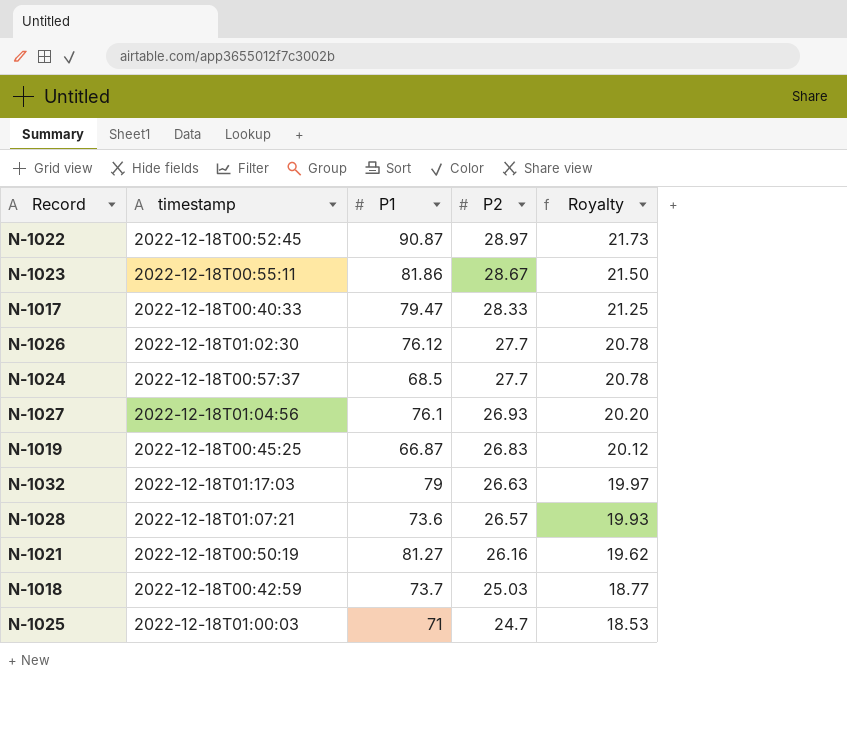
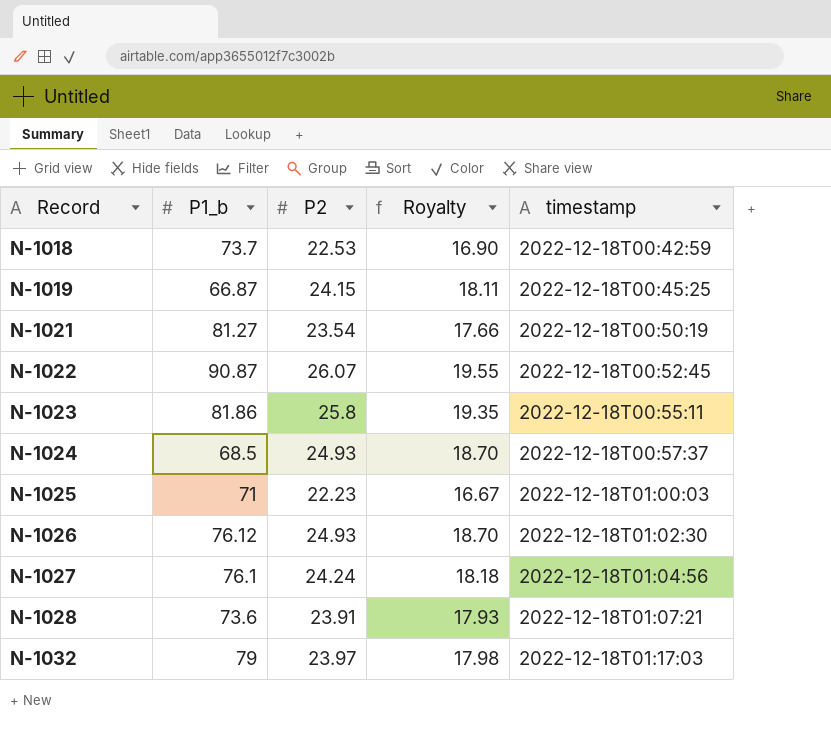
row order: P2 descending -> Record ascending
column name: P1 -> P1_b
column timestamp | position: 2 -> 5
row N-1017: 2022-12-18T00:40:33 | 79.47 | 28.33 | 21.25 -> none
N-1018 | P2: 25.03 -> 22.53
N-1018 | Royalty: 18.77 -> 16.90
N-1019 | P2: 26.83 -> 24.15
N-1019 | Royalty: 20.12 -> 18.11
N-1021 | P2: 26.16 -> 23.54
N-1021 | Royalty: 19.62 -> 17.66
N-1022 | P2: 28.97 -> 26.07
N-1022 | Royalty: 21.73 -> 19.55
N-1023 | P2: 28.67 -> 25.8
N-1023 | Royalty: 21.50 -> 19.35
N-1024 | P2: 27.7 -> 24.93
N-1024 | Royalty: 20.78 -> 18.70
N-1025 | P2: 24.7 -> 22.23
N-1025 | Royalty: 18.53 -> 16.67
N-1026 | P2: 27.7 -> 24.93
N-1026 | Royalty: 20.78 -> 18.70
N-1027 | P2: 26.93 -> 24.24
N-1027 | Royalty: 20.20 -> 18.18
N-1028 | P2: 26.57 -> 23.91
N-1028 | Royalty: 19.93 -> 17.93
N-1032 | P2: 26.63 -> 23.97
N-1032 | Royalty: 19.97 -> 17.98

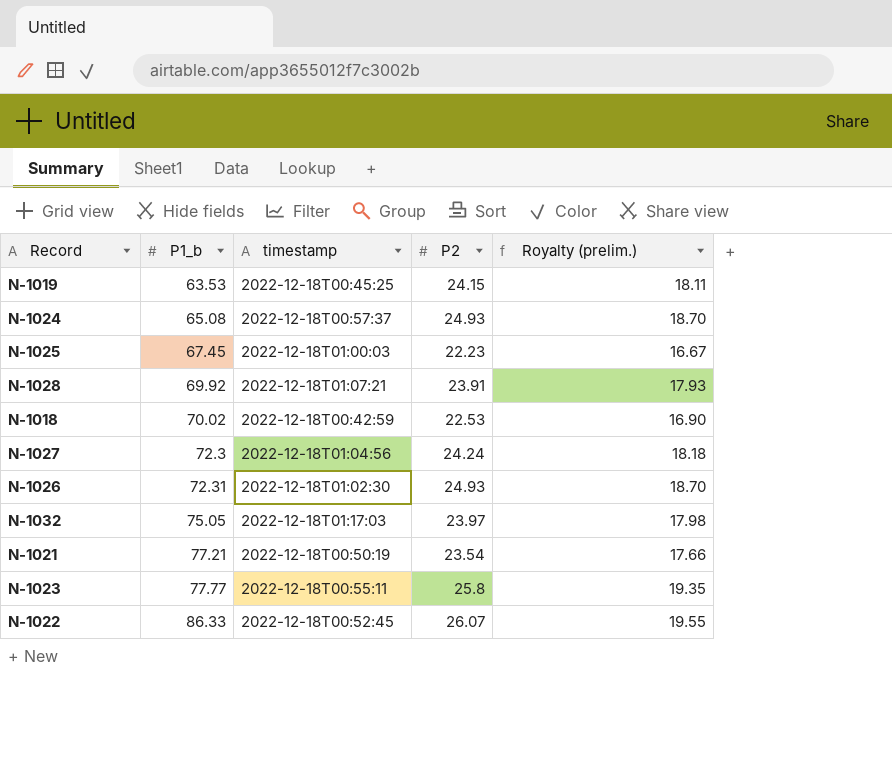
row order: Record ascending -> P1_b ascending
column timestamp | position: 5 -> 3
column name: Royalty -> Royalty (prelim.)
N-1019 | P1_b: 66.87 -> 63.53
N-1024 | P1_b: 68.5 -> 65.08
N-1025 | P1_b: 71 -> 67.45
N-1028 | P1_b: 73.6 -> 69.92
N-1018 | P1_b: 73.7 -> 70.02
N-1027 | P1_b: 76.1 -> 72.3
N-1026 | P1_b: 76.12 -> 72.31
N-1032 | P1_b: 79 -> 75.05
N-1021 | P1_b: 81.27 -> 77.21
N-1023 | P1_b: 81.86 -> 77.77
N-1022 | P1_b: 90.87 -> 86.33

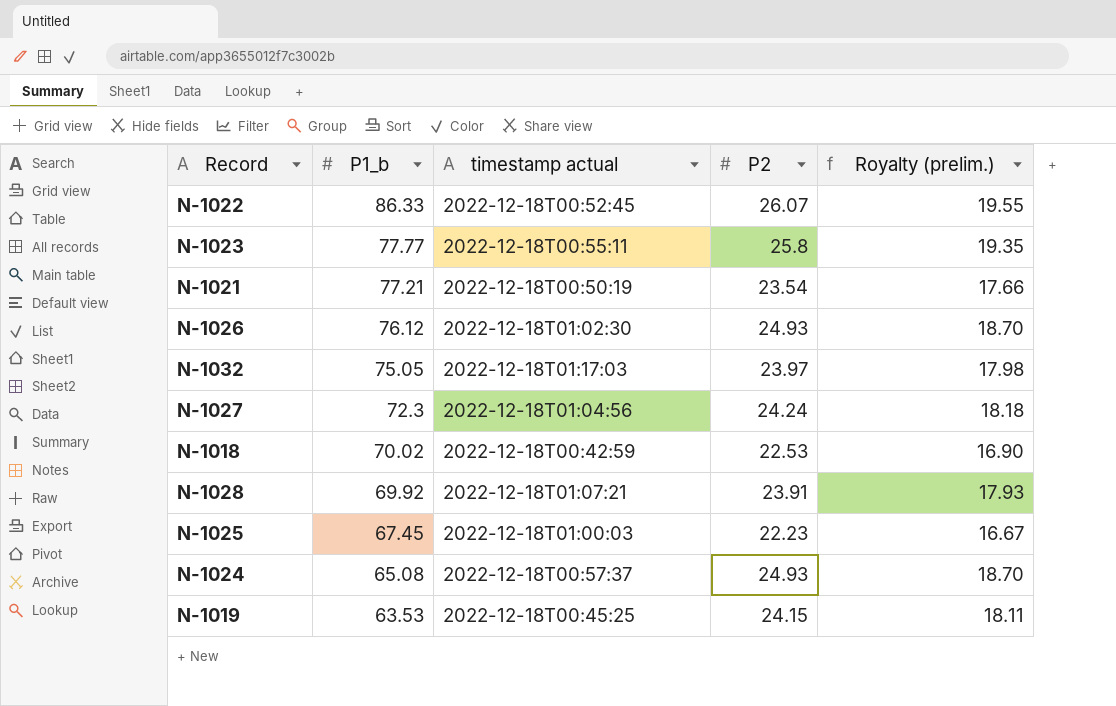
row order: P1_b ascending -> P1_b descending
column name: timestamp -> timestamp actual
N-1026 | P1_b: 72.31 -> 76.12

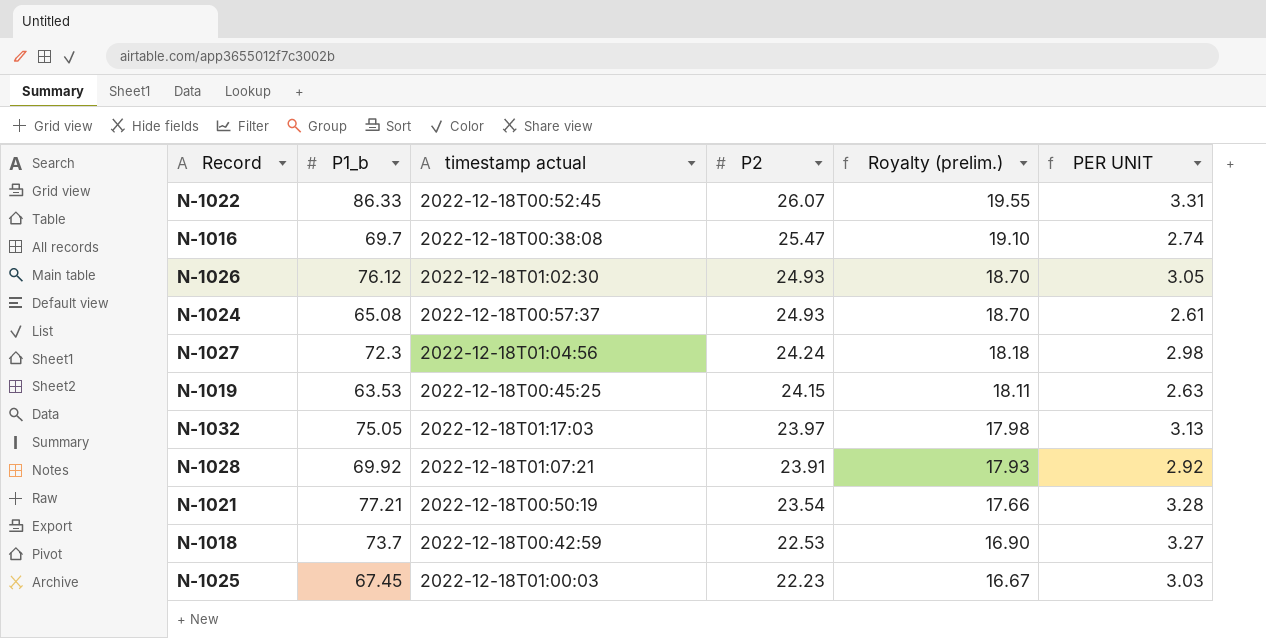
row order: P1_b descending -> P2 descending
column PER UNIT | formula: none -> [P1_b] / [P2]
row N-1023: 77.77 | 2022-12-18T00:55:11 | 25.8 | 19.35 -> none
row N-1016: none -> 69.7 | 2022-12-18T00:38:08 | 25.47 | 19.10 | 2.74
N-1018 | P1_b: 70.02 -> 73.7

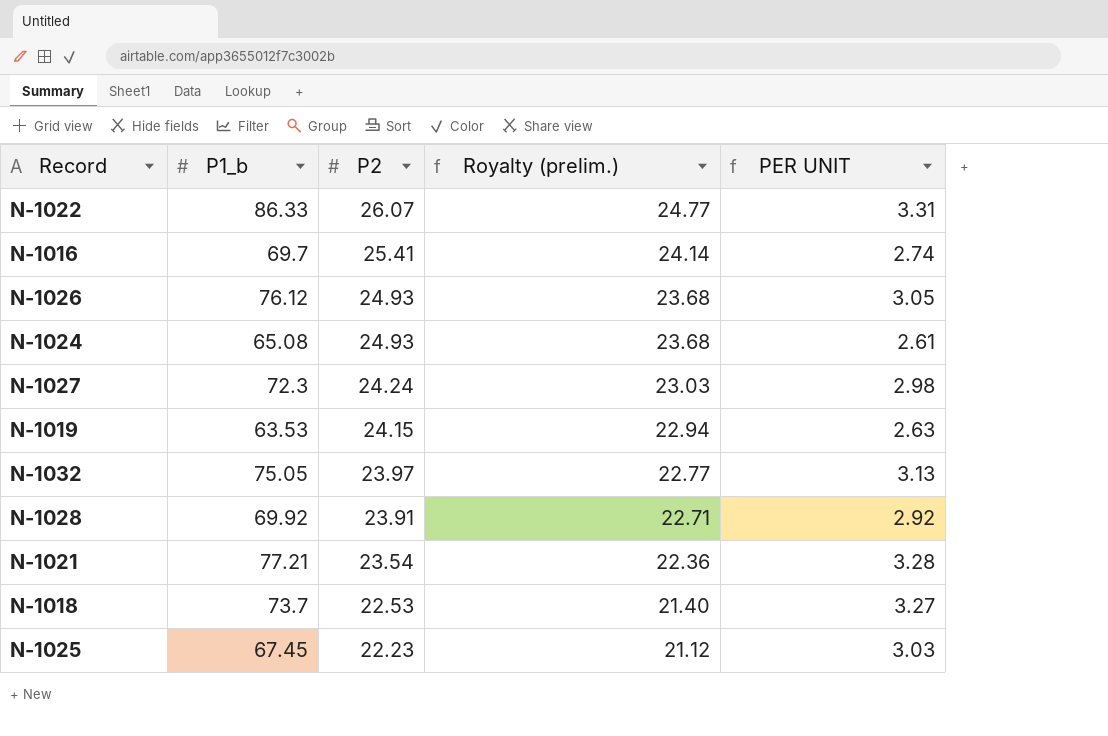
column timestamp actual | position: 3 -> none
column Royalty (prelim.) | formula: [P2] * 0.75 -> [P2] * 0.95
N-1016 | P2: 25.47 -> 25.41

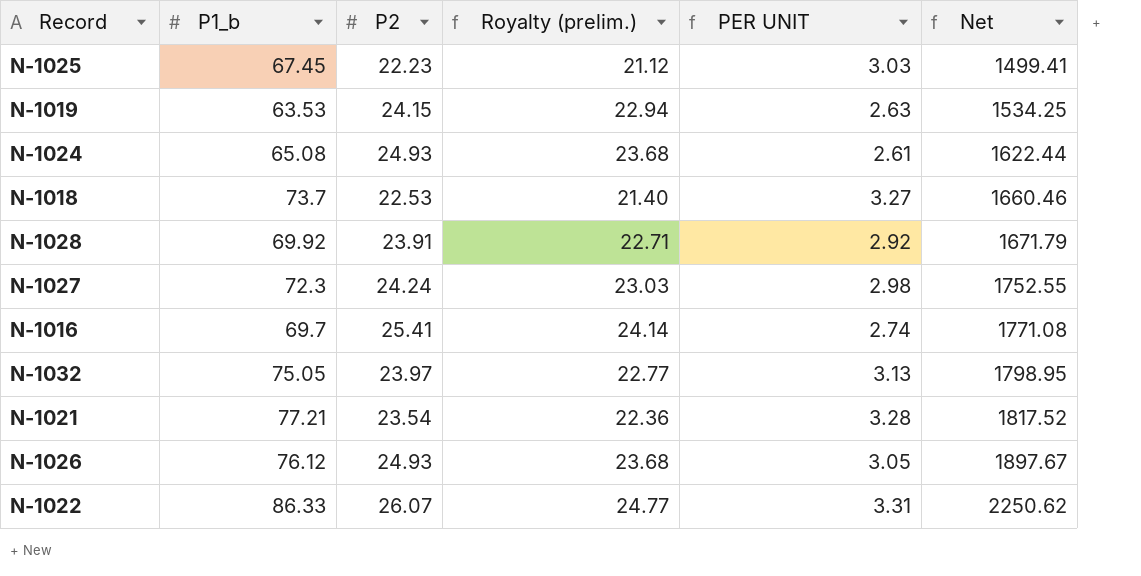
row order: P2 descending -> Net ascending
column Net | formula: none -> [P1_b] * [P2]

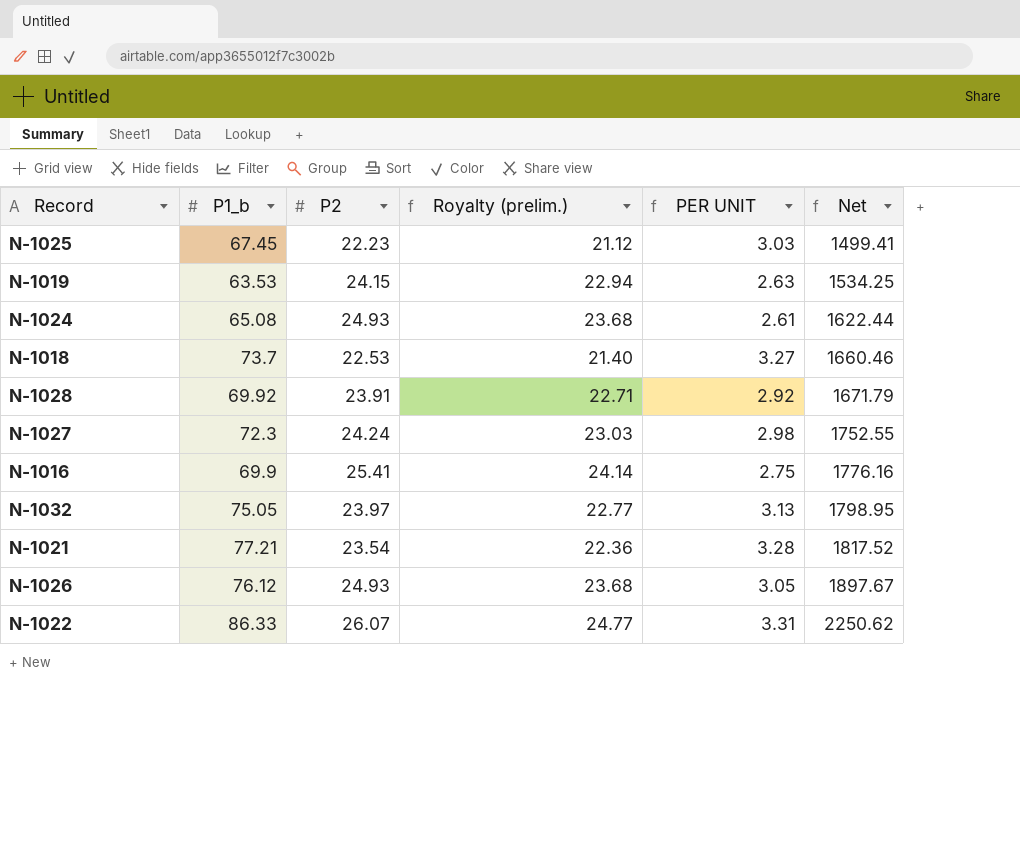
N-1016 | P1_b: 69.7 -> 69.9
N-1016 | PER UNIT: 2.74 -> 2.75
N-1016 | Net: 1771.08 -> 1776.16

